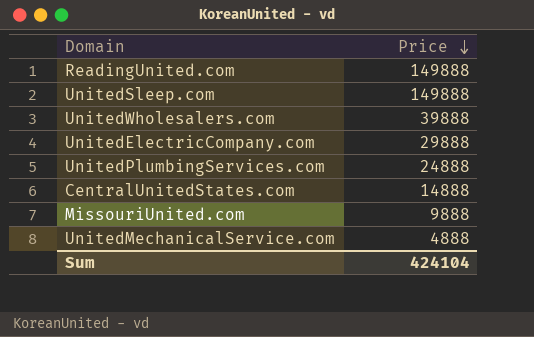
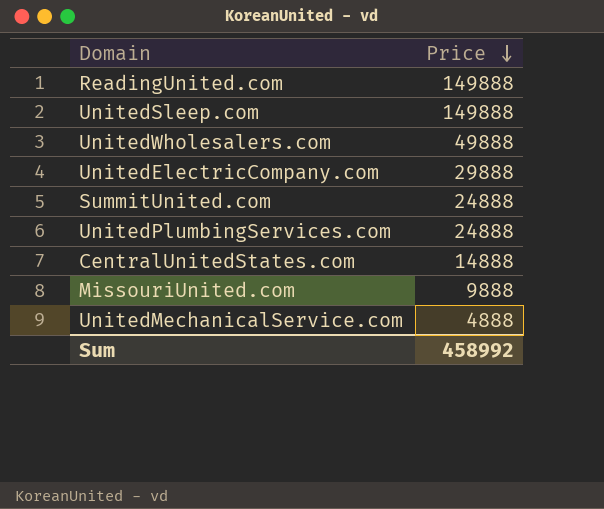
UnitedWholesalers.com | Price: 39888 -> 49888
row SummitUnited.com: none -> 24888
Sum | Price: 424104 -> 458992

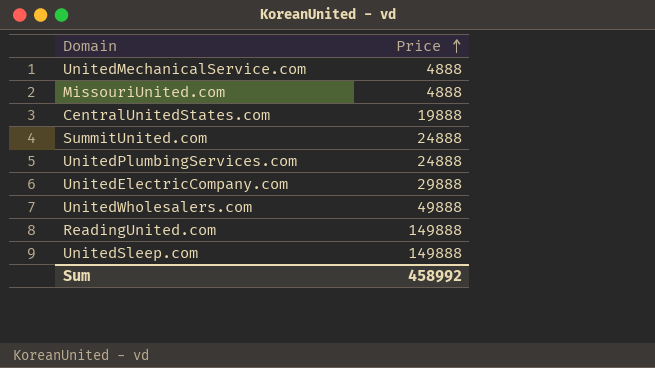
row order: Price descending -> Price ascending
MissouriUnited.com | Price: 9888 -> 4888
CentralUnitedStates.com | Price: 14888 -> 19888

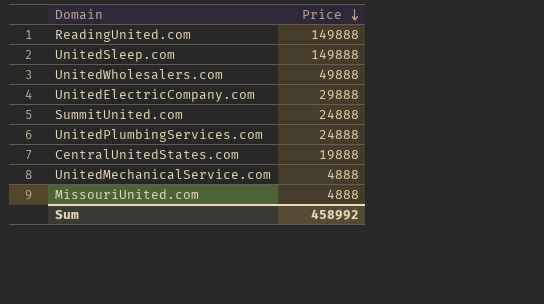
row order: Price ascending -> Price descending

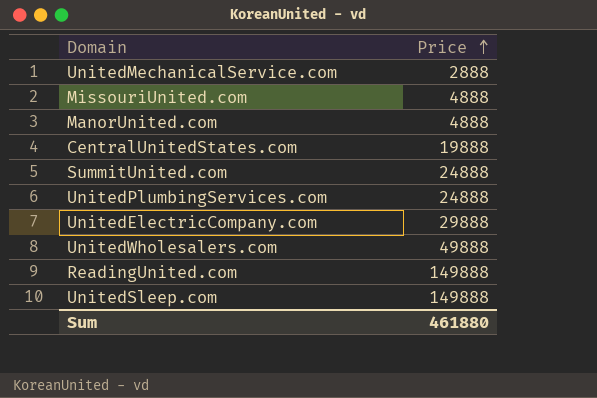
row order: Price descending -> Price ascending
UnitedMechanicalService.com | Price: 4888 -> 2888
row ManorUnited.com: none -> 4888
Sum | Price: 458992 -> 461880

